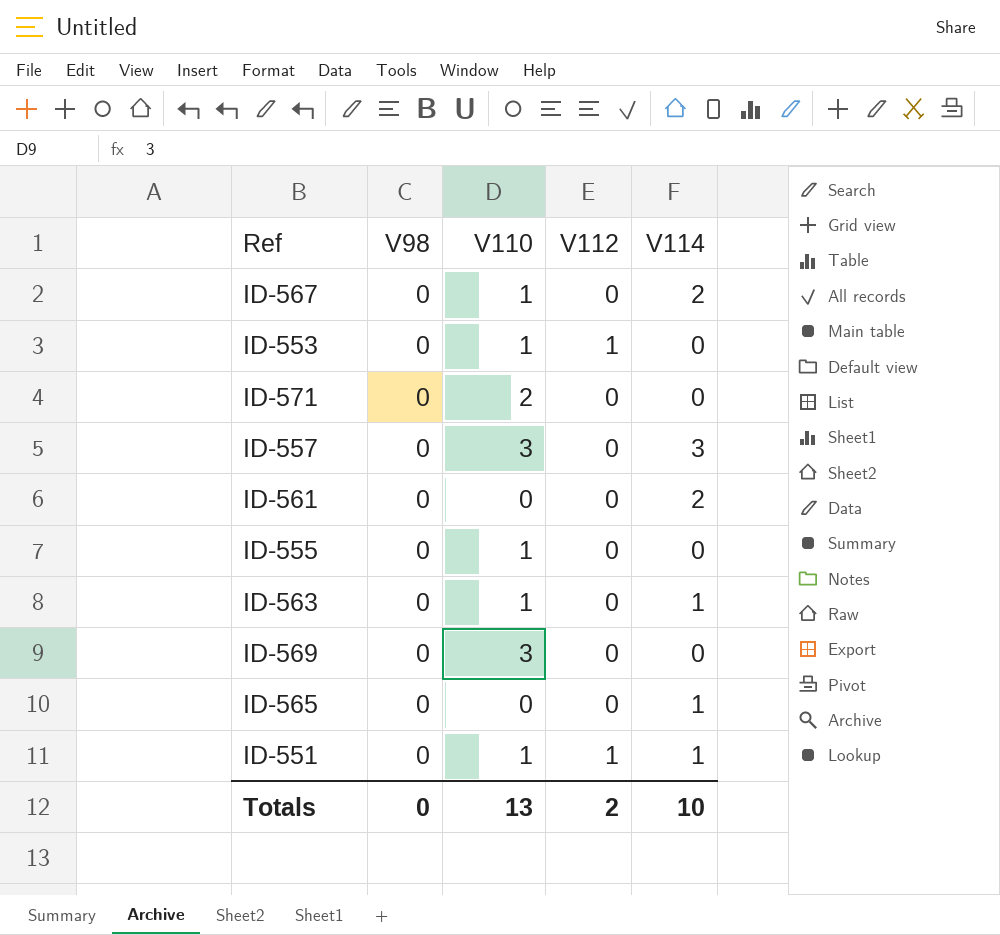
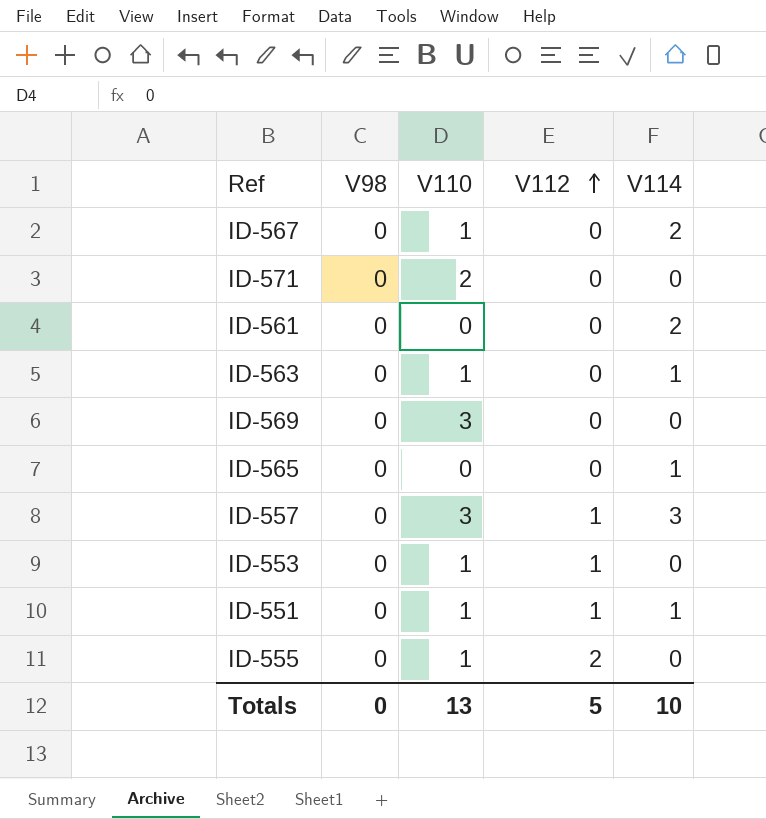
row order: none -> V112 ascending
ID-557 | V112: 0 -> 1
ID-555 | V112: 0 -> 2
Totals | V112: 2 -> 5

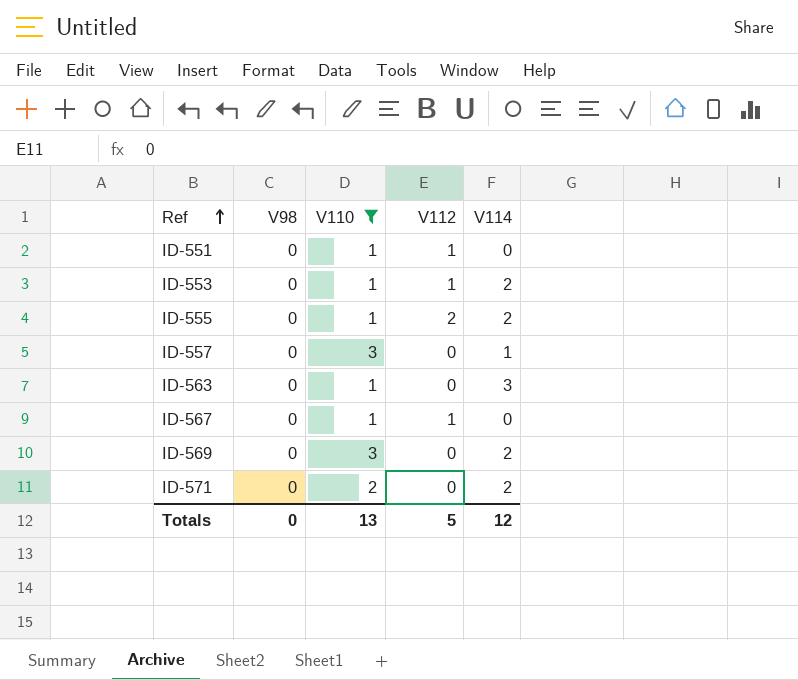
filter: none -> V110 != 0
row order: V112 ascending -> Ref ascending
ID-551 | V114: 1 -> 0
ID-553 | V114: 0 -> 2
ID-555 | V114: 0 -> 2
ID-557 | V112: 1 -> 0
ID-557 | V114: 3 -> 1
ID-563 | V114: 1 -> 3
ID-567 | V112: 0 -> 1
ID-567 | V114: 2 -> 0
ID-569 | V114: 0 -> 2
ID-571 | V114: 0 -> 2
Totals | V114: 10 -> 12

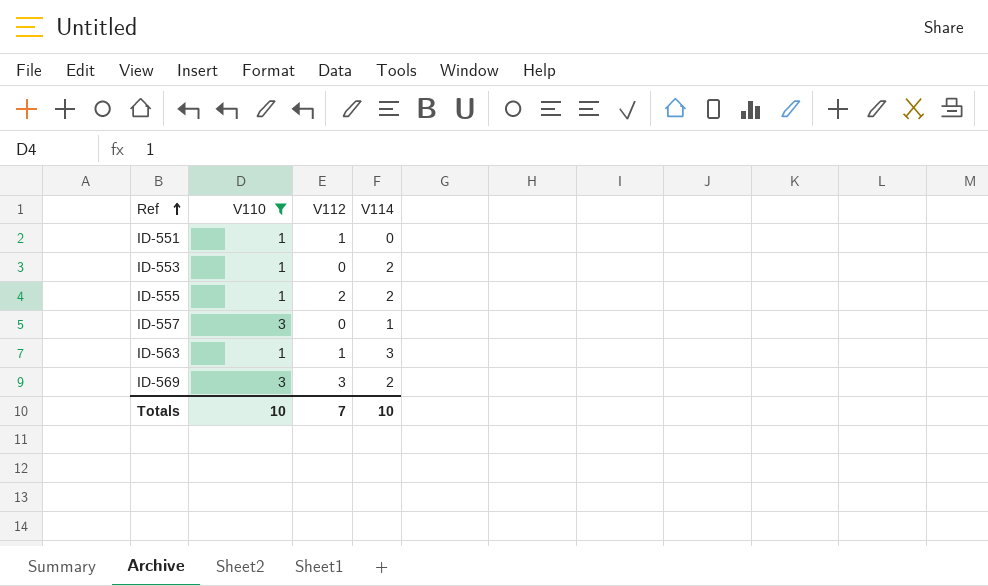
column V98 | position: 2 -> none
row ID-567: 0 | 1 | 1 | 0 -> none
row ID-571: 0 | 2 | 0 | 2 -> none
ID-553 | V112: 1 -> 0
ID-563 | V112: 0 -> 1
ID-569 | V112: 0 -> 3
Totals | V110: 13 -> 10
Totals | V112: 5 -> 7
Totals | V114: 12 -> 10

